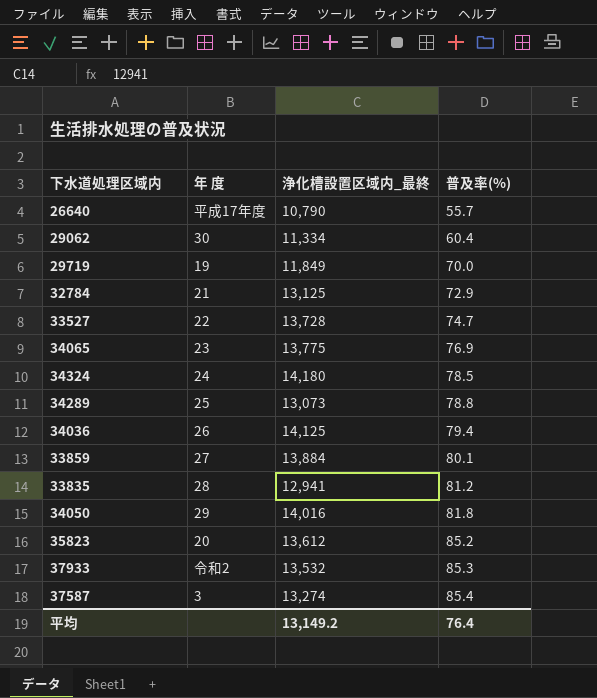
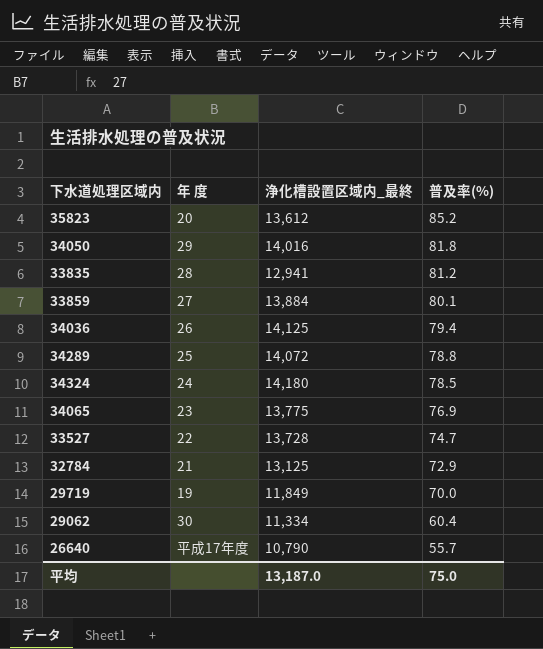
row order: 普及率(%) ascending -> 普及率(%) descending
row 37933: 令和2 | 13,532 | 85.3 -> none
row 37587: 3 | 13,274 | 85.4 -> none
34289 | 浄化槽設置区域内_最終: 13,073 -> 14,072
平均 | 浄化槽設置区域内_最終: 13,149.2 -> 13,187.0
平均 | 普及率(%): 76.4 -> 75.0

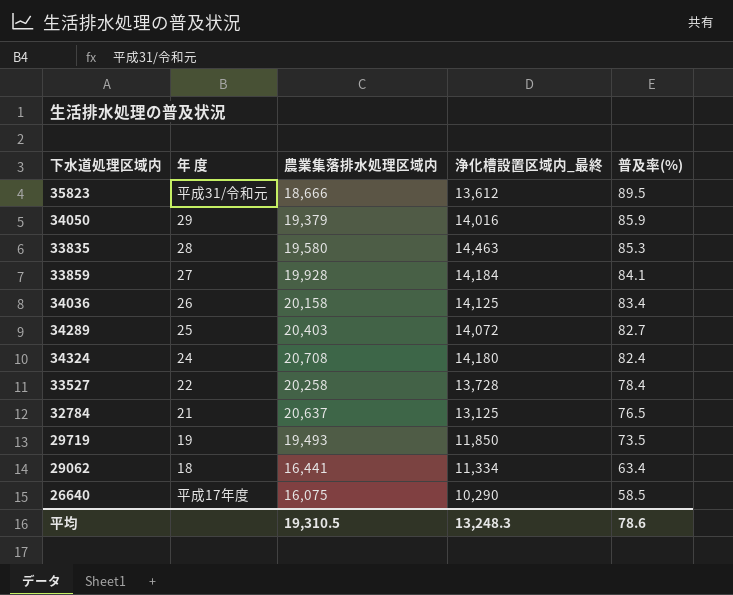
column 農業集落排水処理区域内 | position: none -> 3
row 34065: 23 | 13,775 | 76.9 -> none
35823 | 年 度: 20 -> 平成31/令和元
35823 | 普及率(%): 85.2 -> 89.5
34050 | 普及率(%): 81.8 -> 85.9
33835 | 浄化槽設置区域内_最終: 12,941 -> 14,463
33835 | 普及率(%): 81.2 -> 85.3
33859 | 浄化槽設置区域内_最終: 13,884 -> 14,184
33859 | 普及率(%): 80.1 -> 84.1
34036 | 普及率(%): 79.4 -> 83.4
34289 | 普及率(%): 78.8 -> 82.7
34324 | 普及率(%): 78.5 -> 82.4
33527 | 普及率(%): 74.7 -> 78.4
32784 | 普及率(%): 72.9 -> 76.5
29719 | 浄化槽設置区域内_最終: 11,849 -> 11,850
29719 | 普及率(%): 70.0 -> 73.5
29062 | 年 度: 30 -> 18
29062 | 普及率(%): 60.4 -> 63.4
26640 | 浄化槽設置区域内_最終: 10,790 -> 10,290
26640 | 普及率(%): 55.7 -> 58.5
平均 | 浄化槽設置区域内_最終: 13,187.0 -> 13,248.3
平均 | 普及率(%): 75.0 -> 78.6

